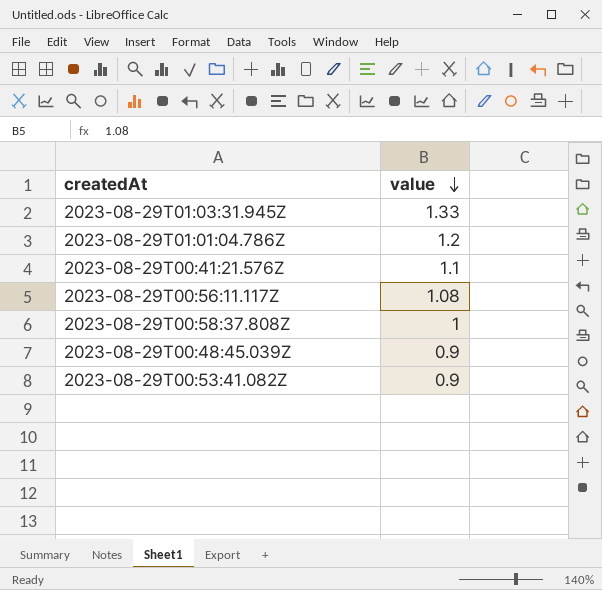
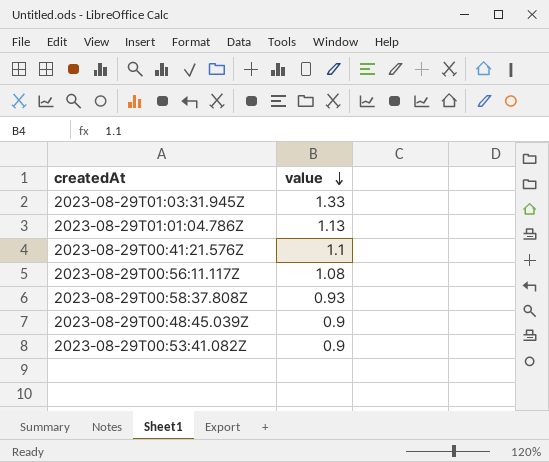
2023-08-29T01:01:04.786Z | value: 1.2 -> 1.13
2023-08-29T00:58:37.808Z | value: 1 -> 0.93

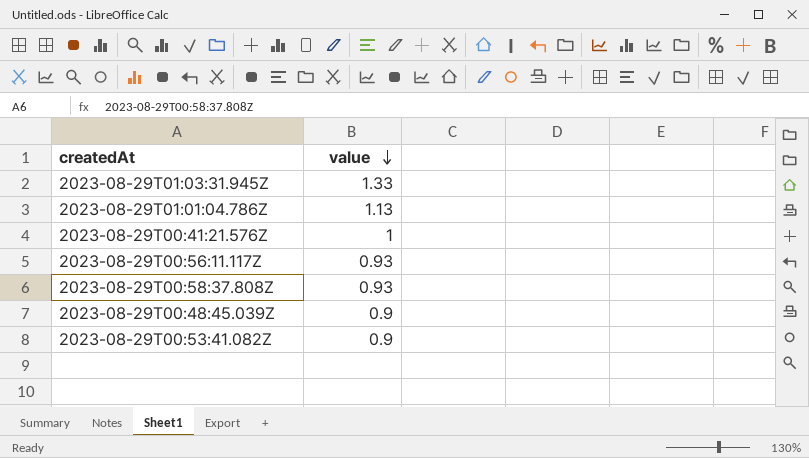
2023-08-29T00:41:21.576Z | value: 1.1 -> 1
2023-08-29T00:56:11.117Z | value: 1.08 -> 0.93

